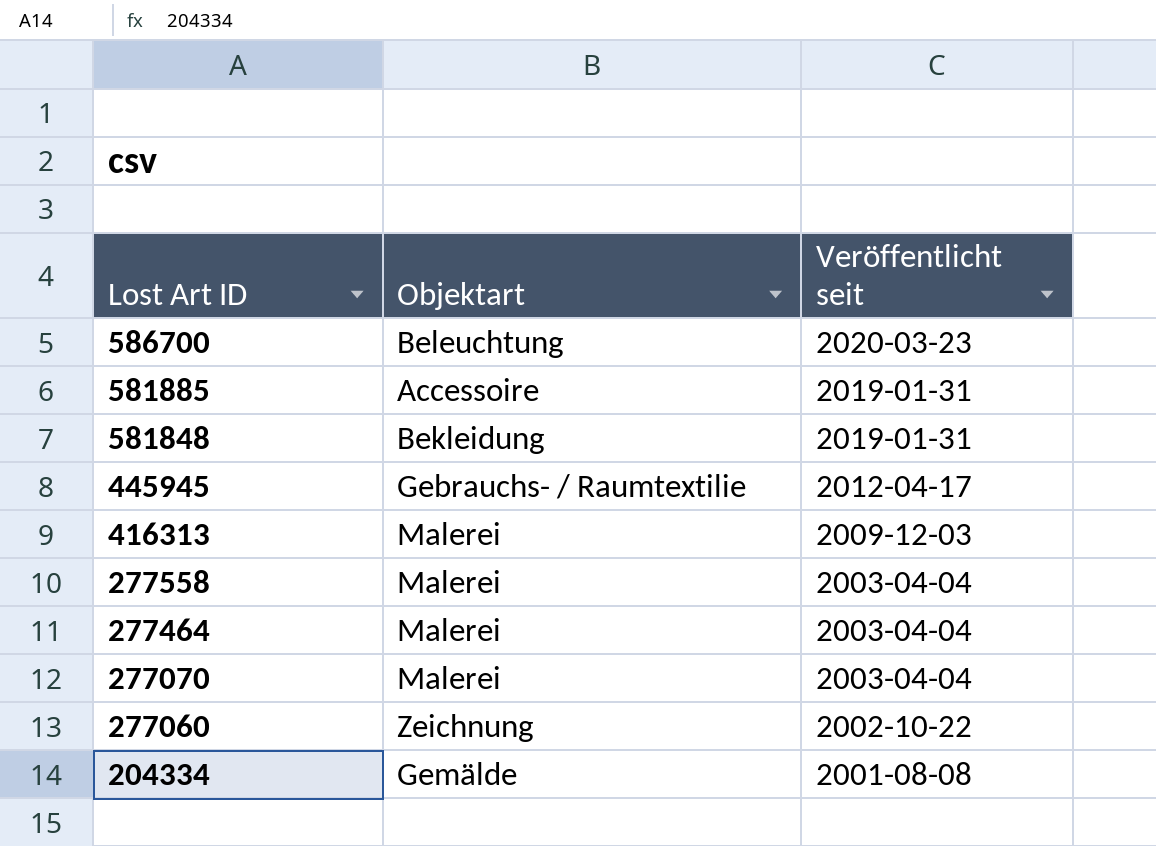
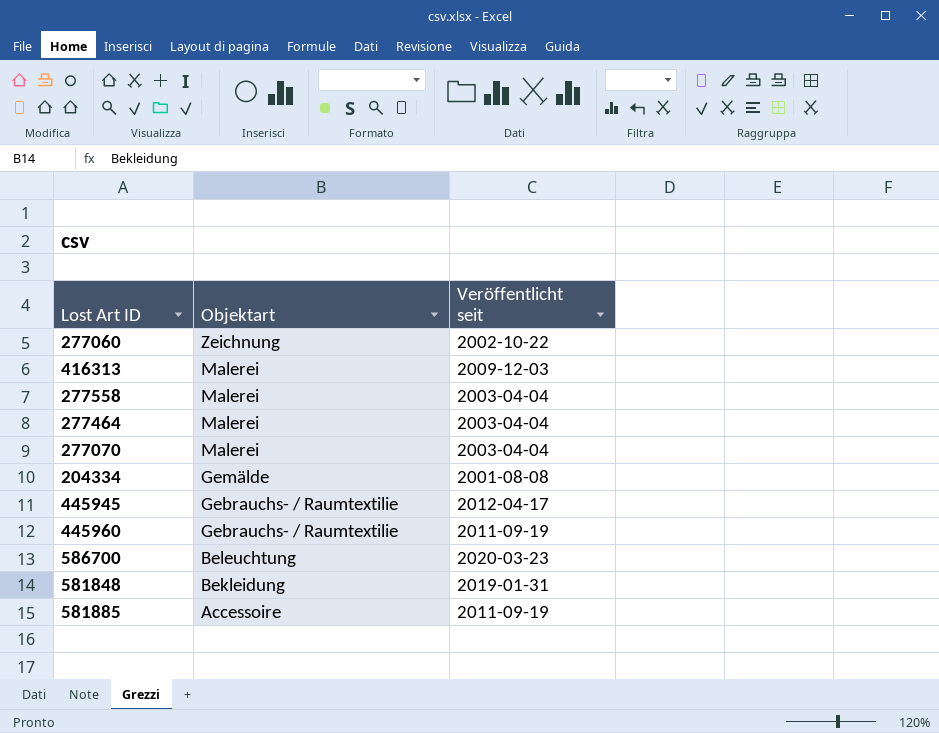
row order: Lost Art ID descending -> Objektart descending
row 445960: none -> Gebrauchs- / Raumtextilie | 2011-09-19
581885 | Veröffentlicht seit: 2019-01-31 -> 2011-09-19

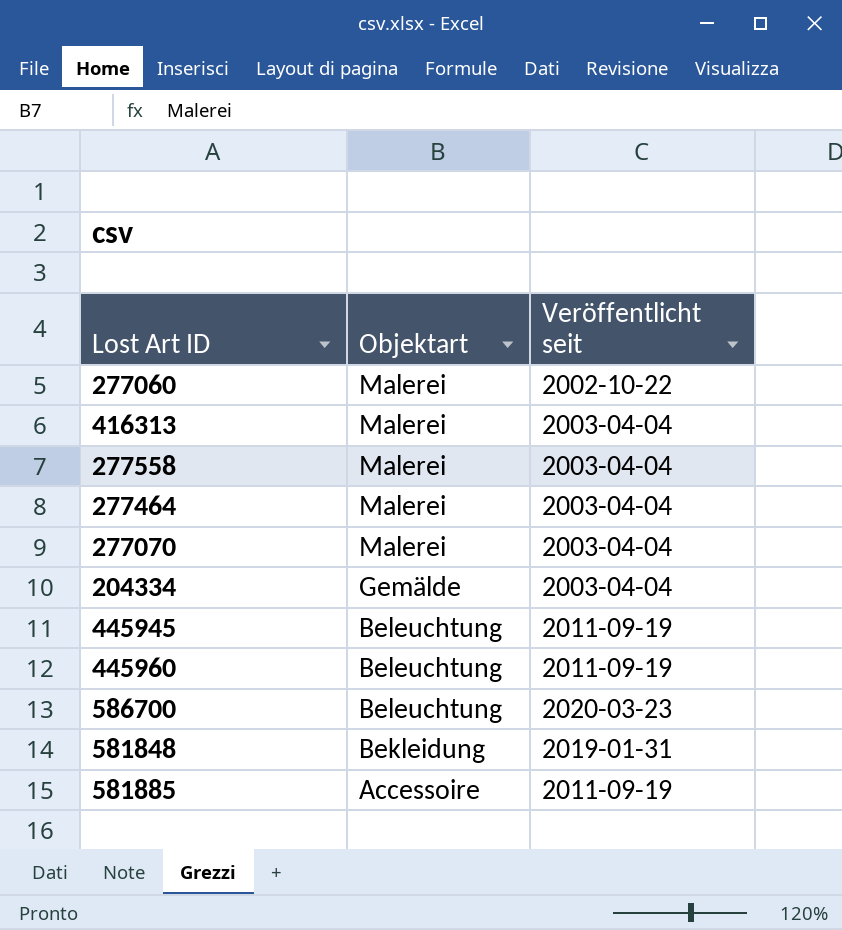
277060 | Objektart: Zeichnung -> Malerei
416313 | Veröffentlicht seit: 2009-12-03 -> 2003-04-04
204334 | Veröffentlicht seit: 2001-08-08 -> 2003-04-04
445945 | Objektart: Gebrauchs- / Raumtextilie -> Beleuchtung
445945 | Veröffentlicht seit: 2012-04-17 -> 2011-09-19
445960 | Objektart: Gebrauchs- / Raumtextilie -> Beleuchtung

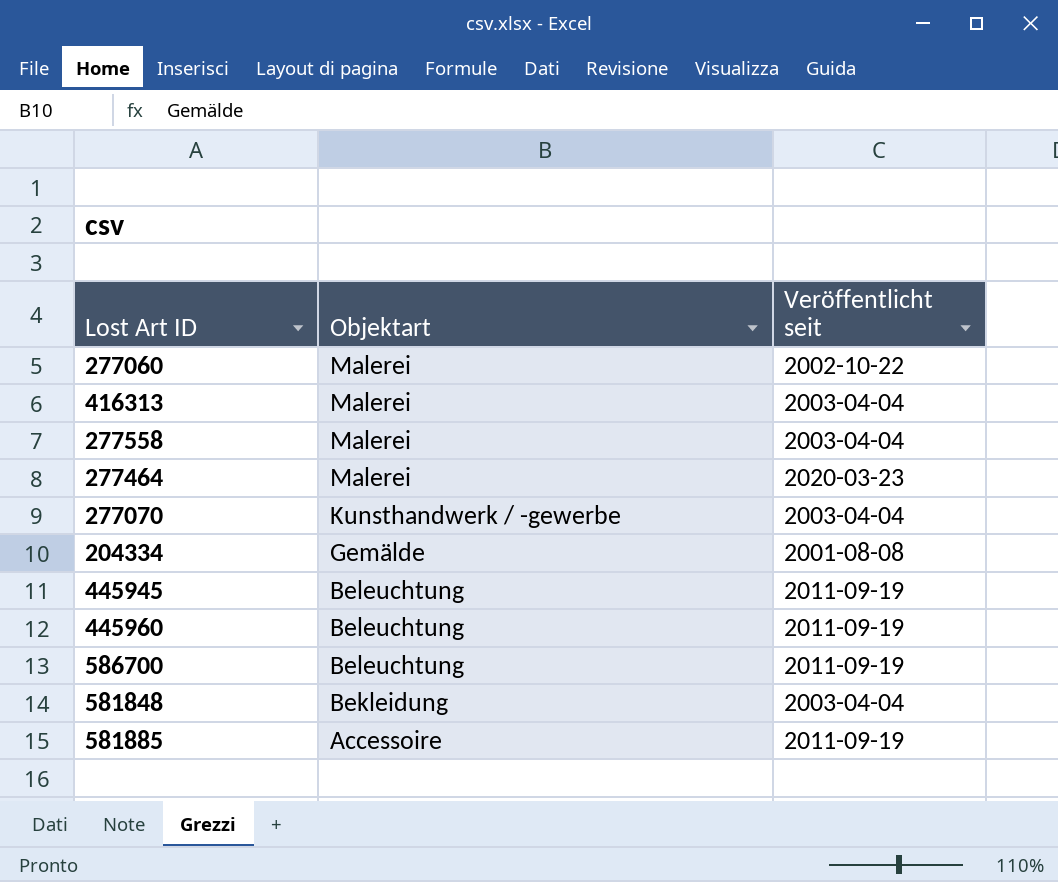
277464 | Veröffentlicht seit: 2003-04-04 -> 2020-03-23
277070 | Objektart: Malerei -> Kunsthandwerk / -gewerbe
204334 | Veröffentlicht seit: 2003-04-04 -> 2001-08-08
586700 | Veröffentlicht seit: 2020-03-23 -> 2011-09-19
581848 | Veröffentlicht seit: 2019-01-31 -> 2003-04-04

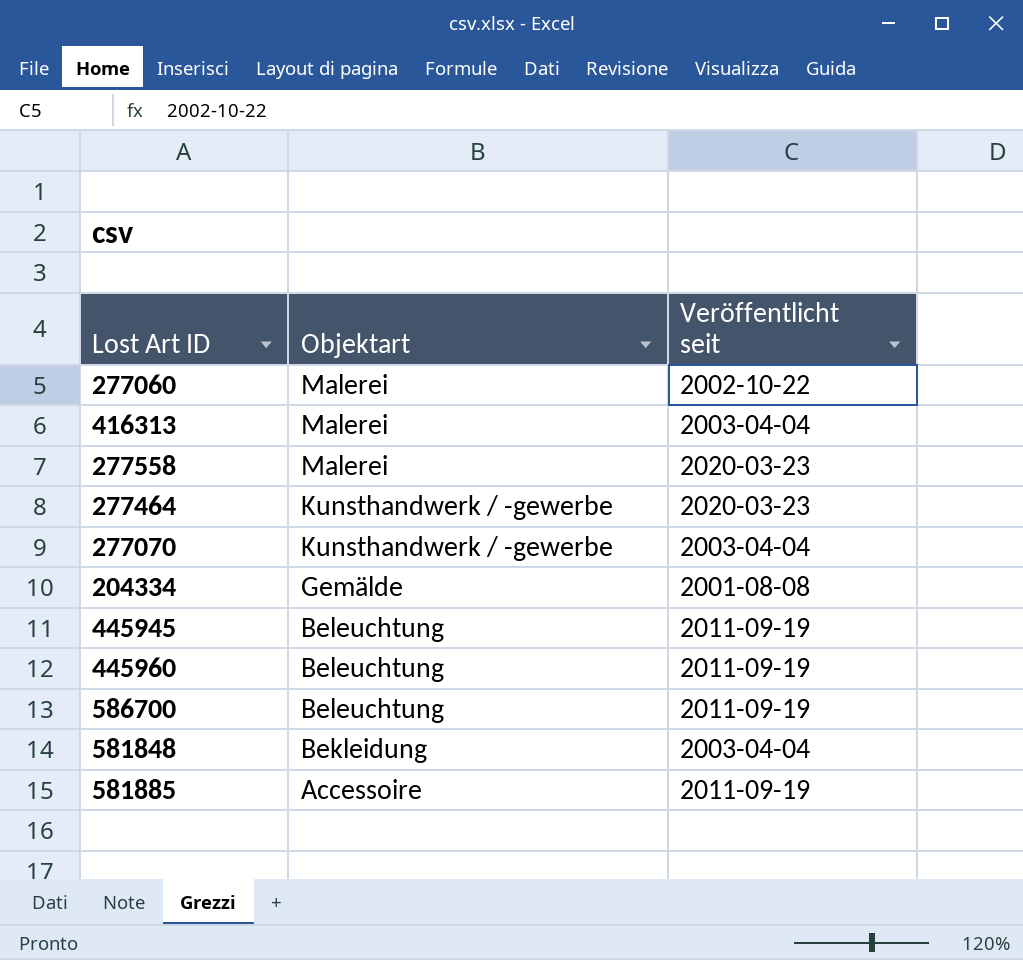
277558 | Veröffentlicht seit: 2003-04-04 -> 2020-03-23
277464 | Objektart: Malerei -> Kunsthandwerk / -gewerbe

